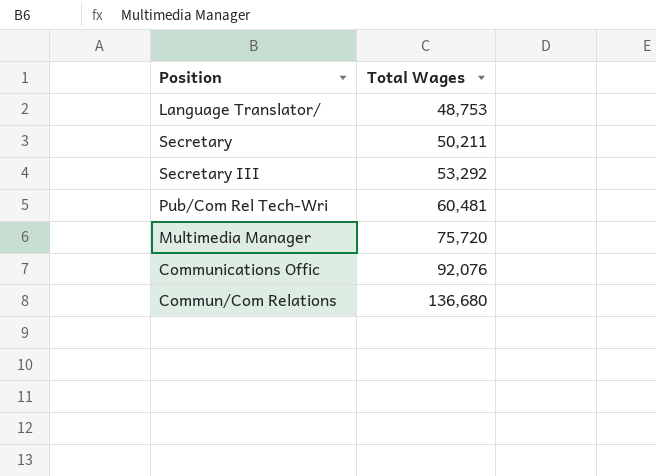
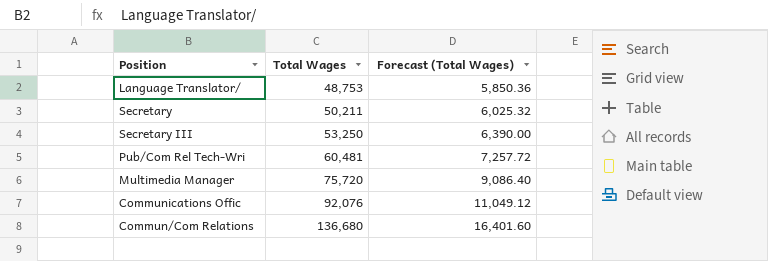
column Forecast (Total Wages) | formula: none -> [Total Wages] * 0.12
Secretary III | Total Wages: 53,292 -> 53,250

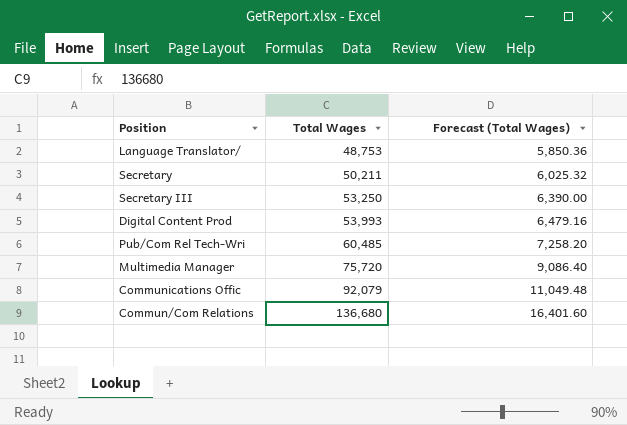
row Digital Content Prod: none -> 53,993 | 6,479.16
Pub/Com Rel Tech-Wri | Total Wages: 60,481 -> 60,485
Pub/Com Rel Tech-Wri | Forecast (Total Wages): 7,257.72 -> 7,258.20
Communications Offic | Total Wages: 92,076 -> 92,079
Communications Offic | Forecast (Total Wages): 11,049.12 -> 11,049.48

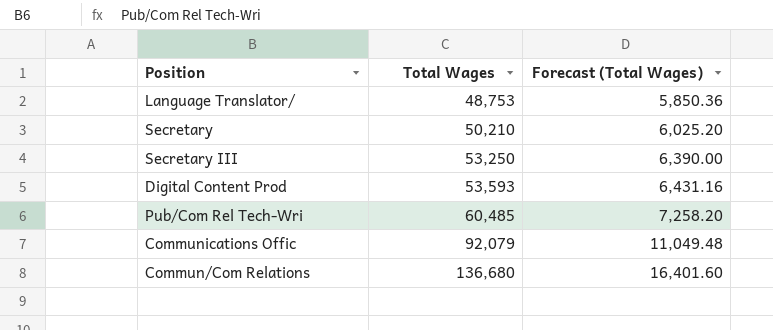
row Multimedia Manager: 75,720 | 9,086.40 -> none
Secretary | Total Wages: 50,211 -> 50,210
Secretary | Forecast (Total Wages): 6,025.32 -> 6,025.20
Digital Content Prod | Total Wages: 53,993 -> 53,593
Digital Content Prod | Forecast (Total Wages): 6,479.16 -> 6,431.16

